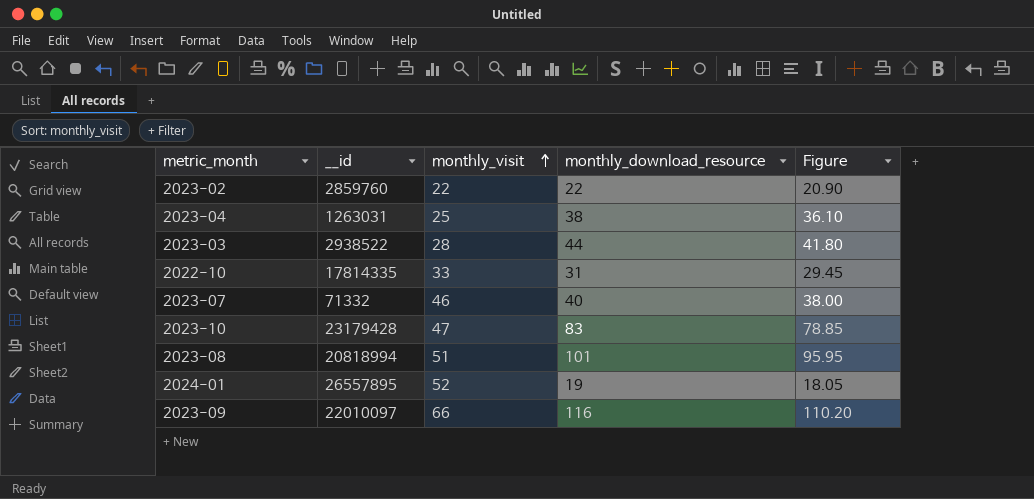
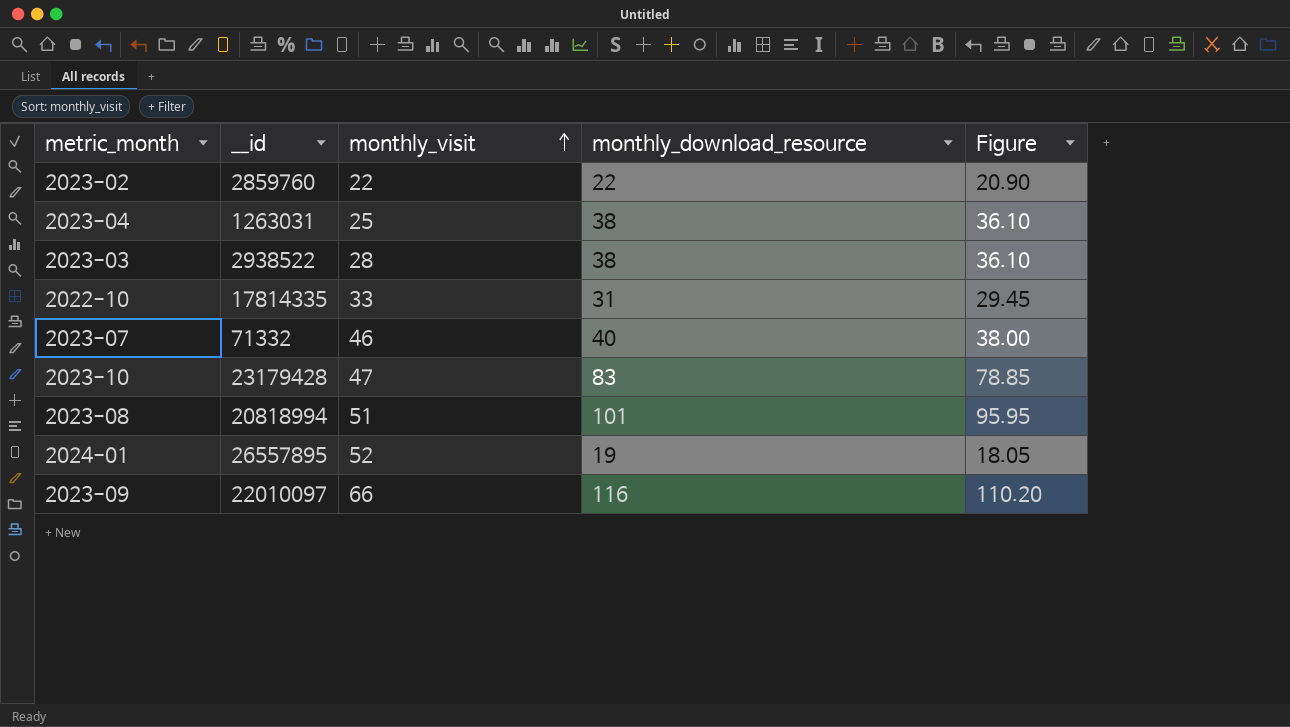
2023-03 | monthly_download_resource: 44 -> 38
2023-03 | Figure: 41.80 -> 36.10

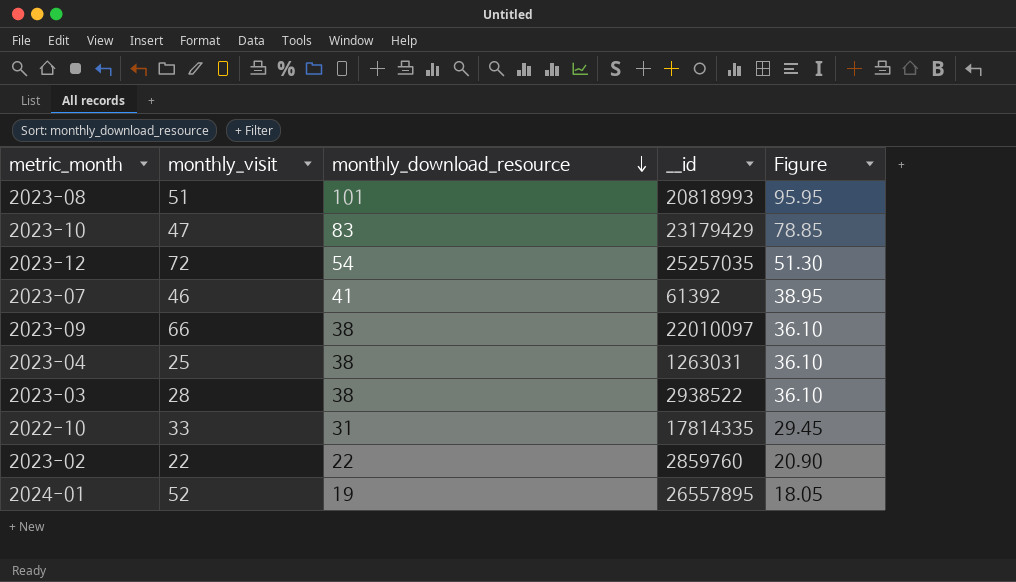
row order: monthly_visit ascending -> monthly_download_resource descending
column __id | position: 2 -> 4
2023-08 | __id: 20818994 -> 20818993
2023-10 | __id: 23179428 -> 23179429
row 2023-12: none -> 72 | 54 | 25257035 | 51.30
2023-07 | monthly_download_resource: 40 -> 41
2023-07 | __id: 71332 -> 61392
2023-07 | Figure: 38.00 -> 38.95
2023-09 | monthly_download_resource: 116 -> 38
2023-09 | Figure: 110.20 -> 36.10

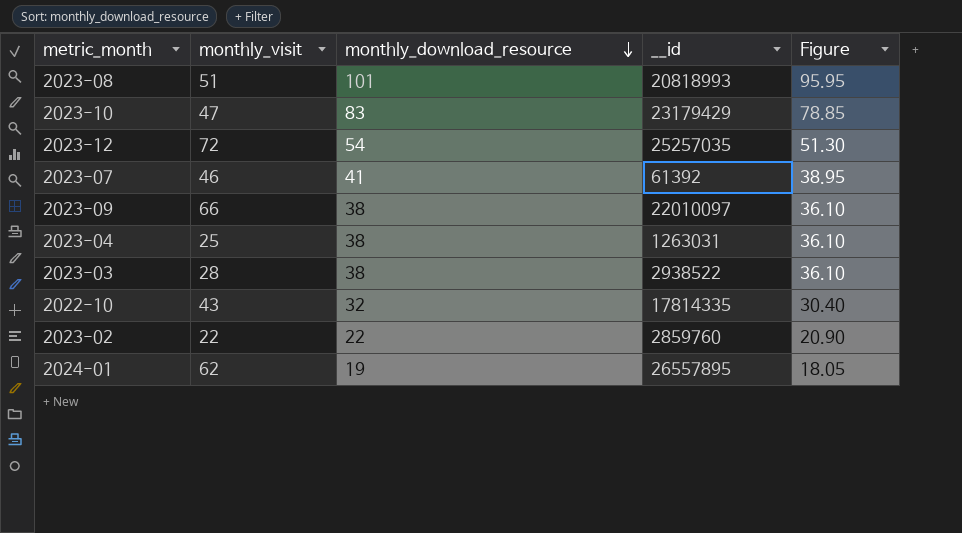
2022-10 | monthly_visit: 33 -> 43
2022-10 | monthly_download_resource: 31 -> 32
2022-10 | Figure: 29.45 -> 30.40
2024-01 | monthly_visit: 52 -> 62

